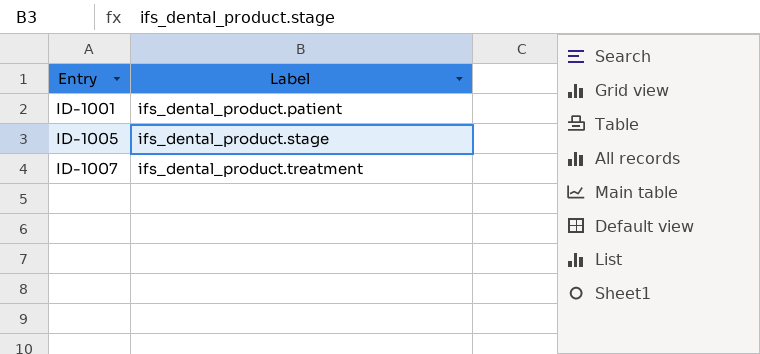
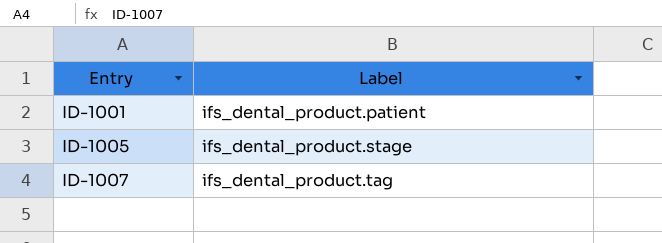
ID-1007 | Label: ifs_dental_product.treatment -> ifs_dental_product.tag

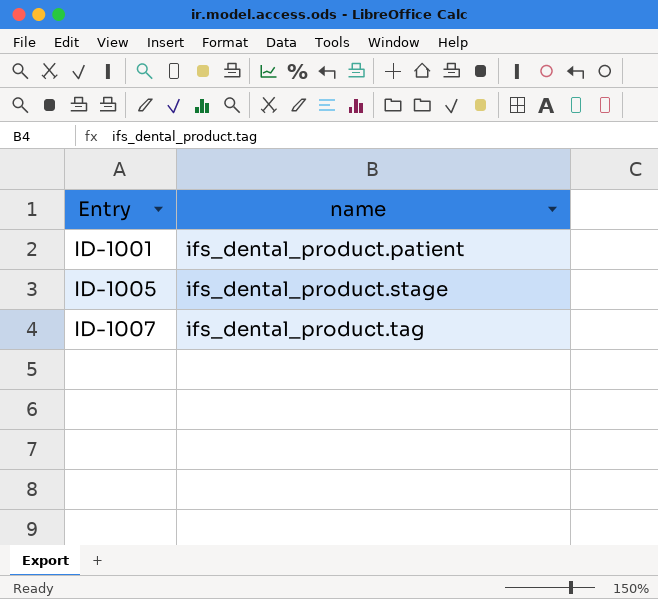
column name: Label -> name

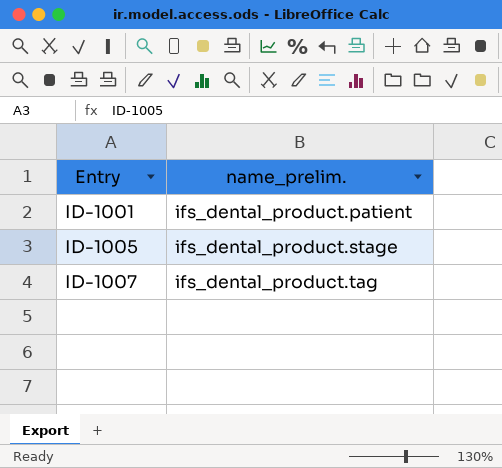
column name: name -> name_prelim.

